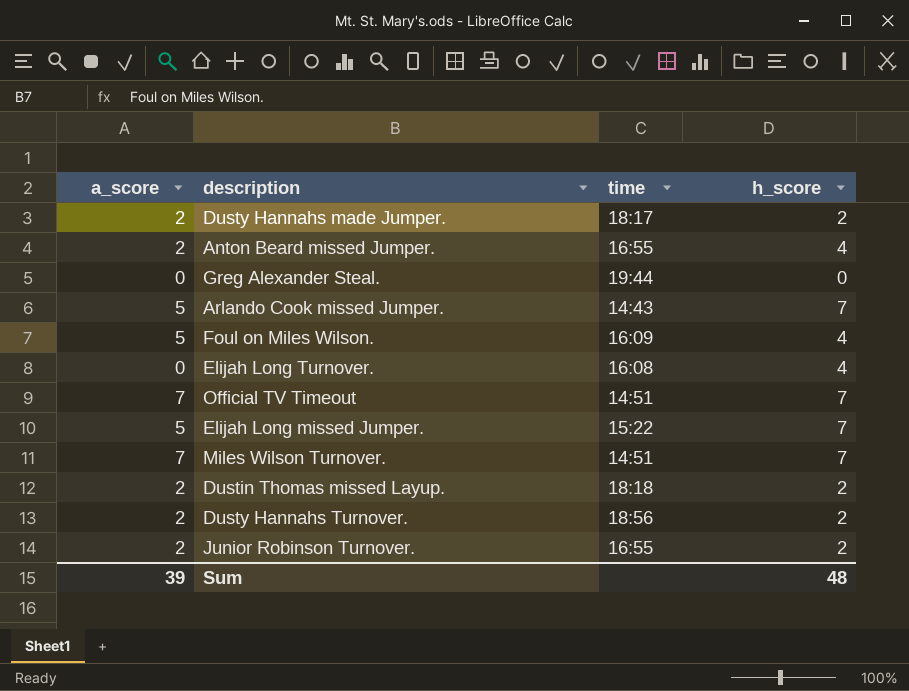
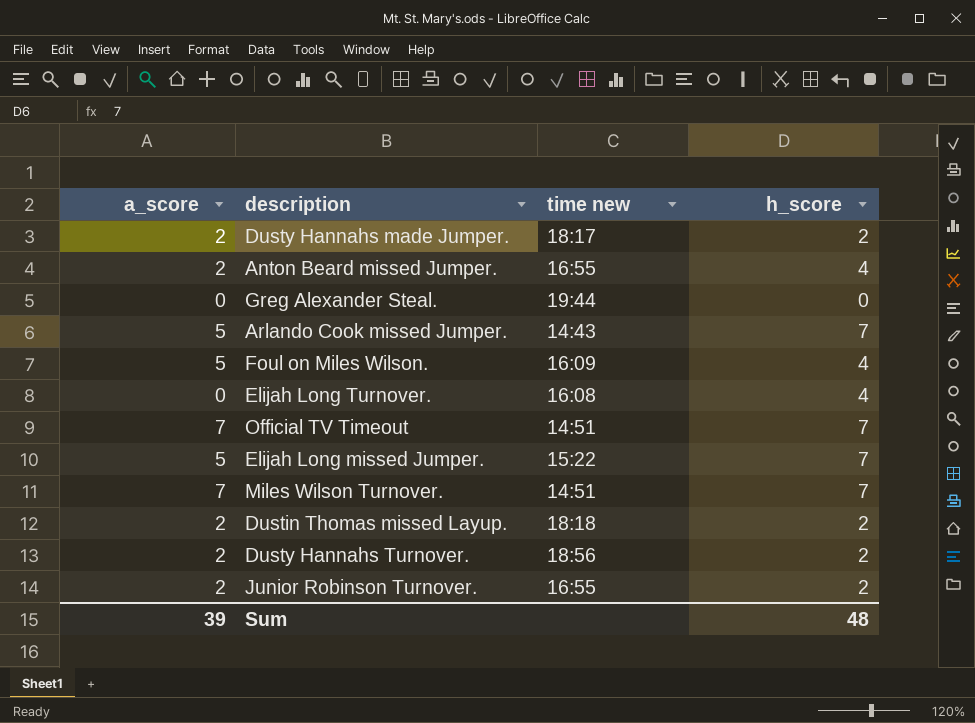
column name: time -> time new

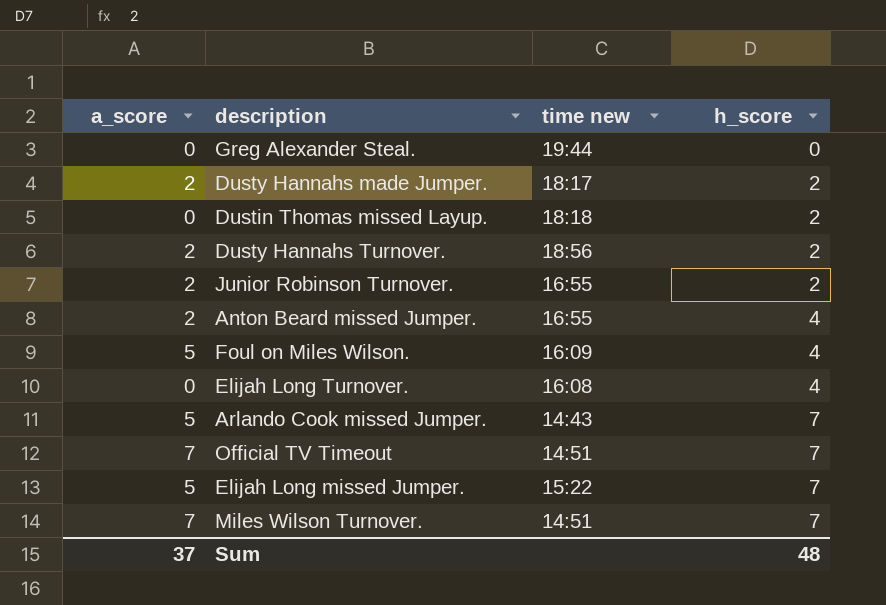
row order: none -> h_score ascending
Dustin Thomas missed Layup. | a_score: 2 -> 0
Sum | a_score: 39 -> 37

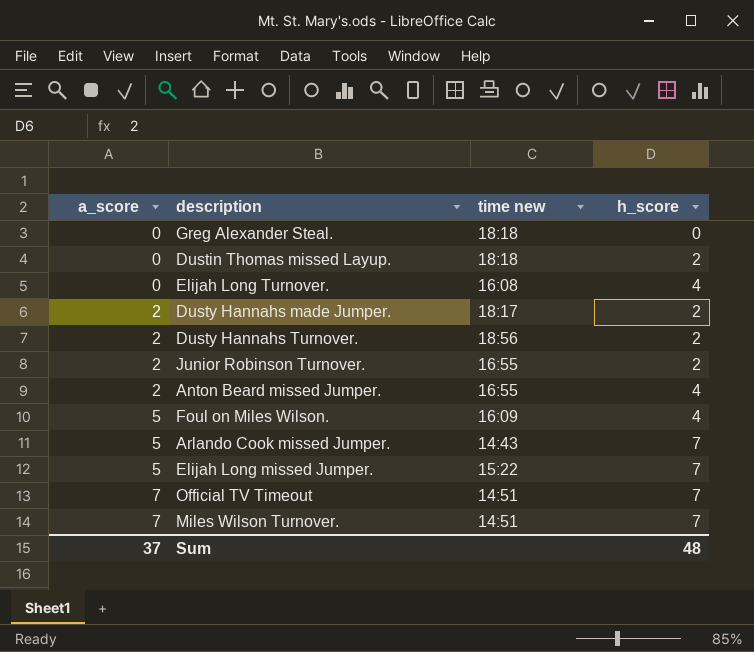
row order: h_score ascending -> a_score ascending
Greg Alexander Steal. | time new: 19:44 -> 18:18

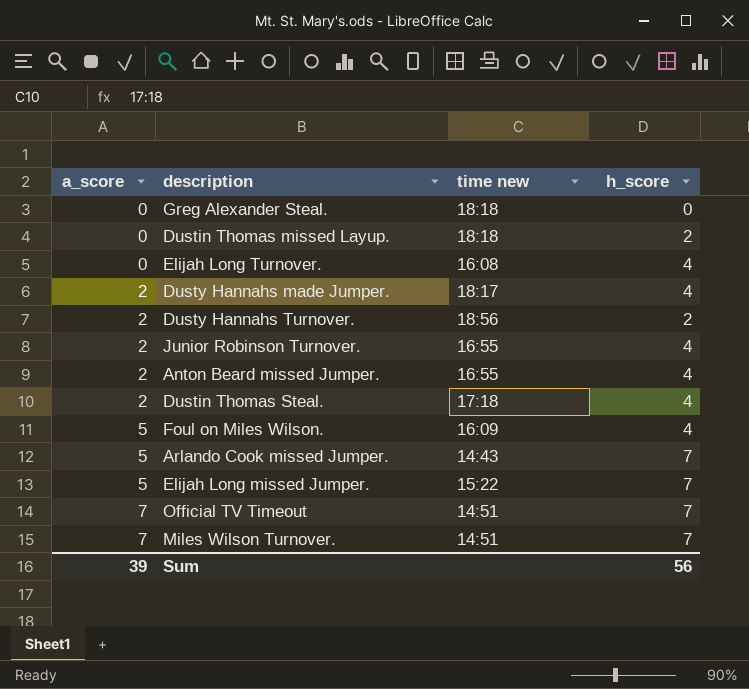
Dusty Hannahs made Jumper. | h_score: 2 -> 4
Junior Robinson Turnover. | h_score: 2 -> 4
row Dustin Thomas Steal.: none -> 2 | 17:18 | 4
Sum | a_score: 37 -> 39
Sum | h_score: 48 -> 56

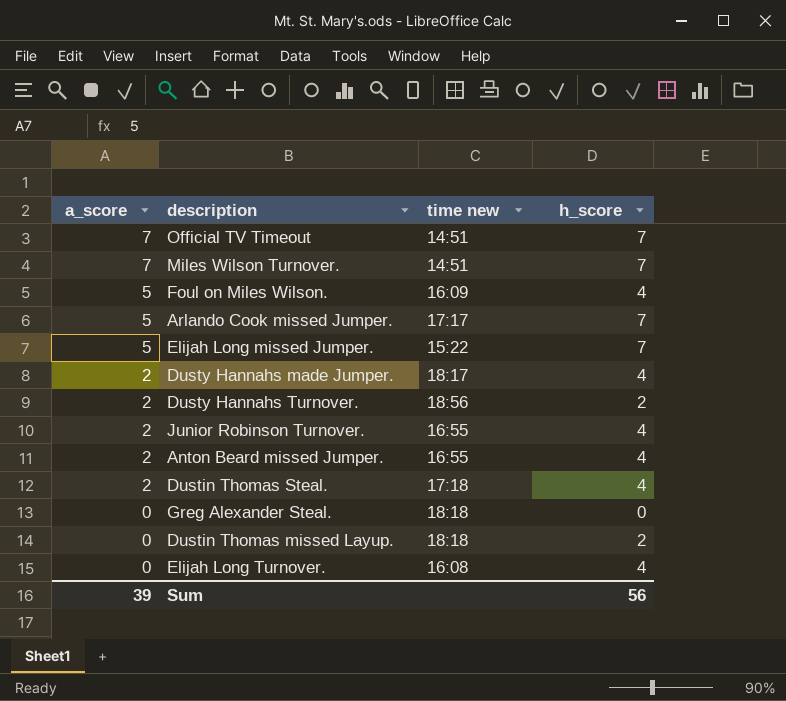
row order: a_score ascending -> a_score descending
Arlando Cook missed Jumper. | time new: 14:43 -> 17:17

